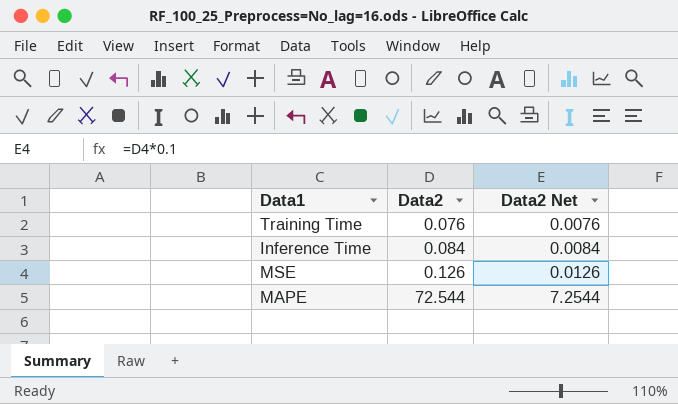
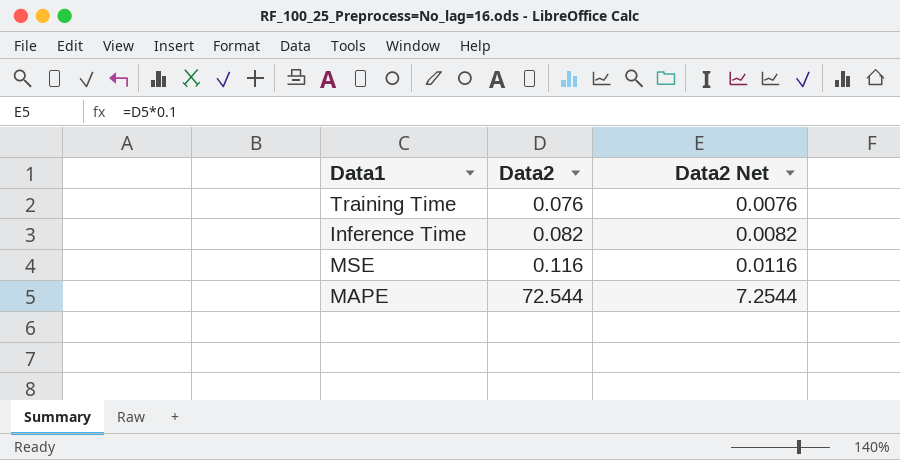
Inference Time | Data2: 0.084 -> 0.082
Inference Time | Data2 Net: 0.0084 -> 0.0082
MSE | Data2: 0.126 -> 0.116
MSE | Data2 Net: 0.0126 -> 0.0116

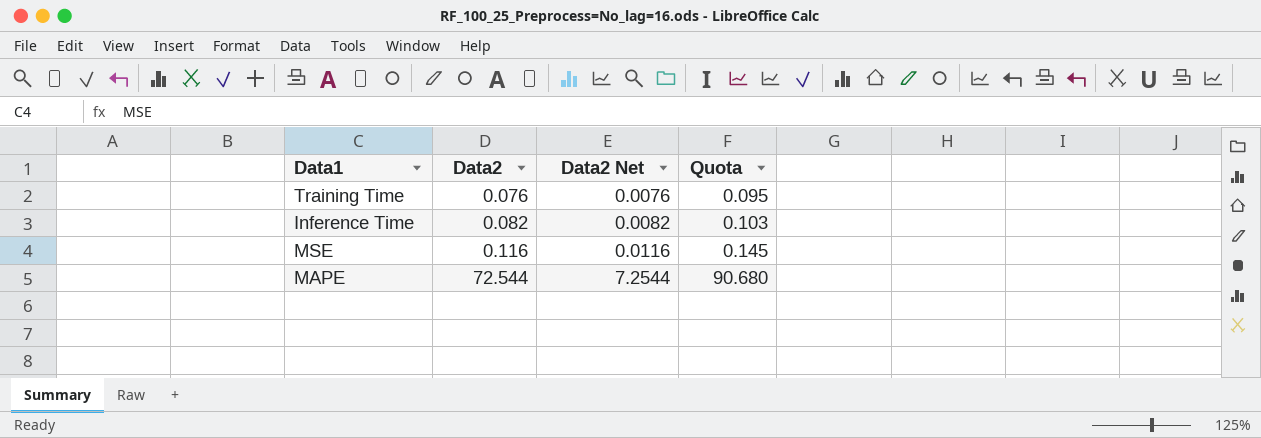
column Quota | formula: none -> [Data2] * 1.25

